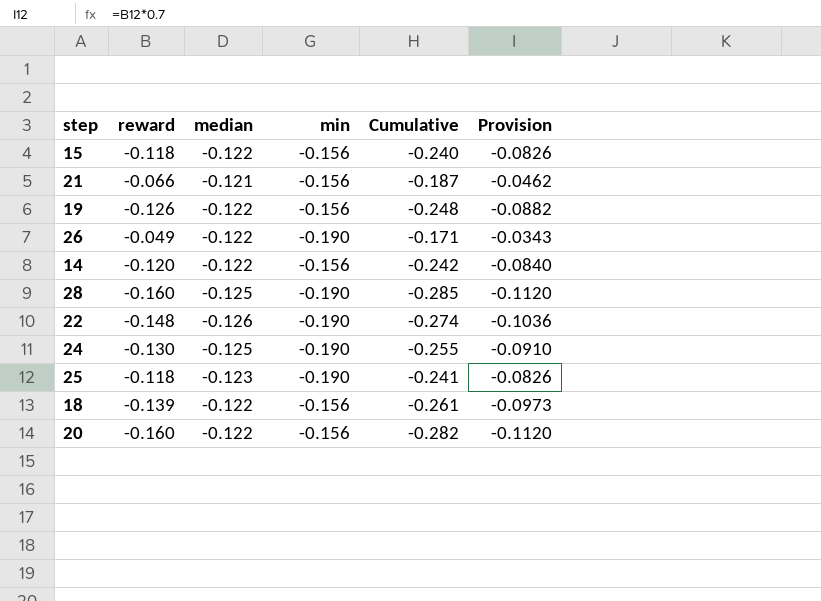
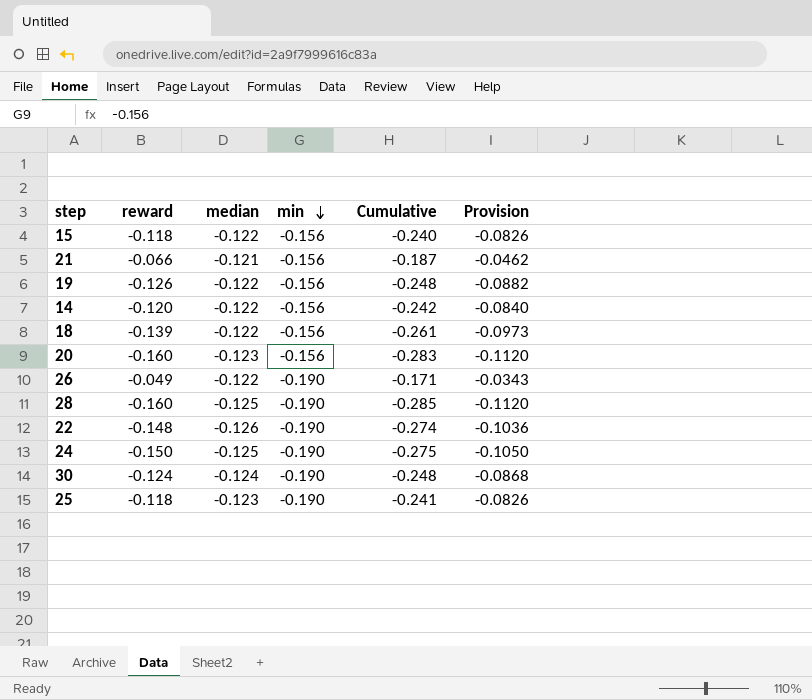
row order: none -> min descending
20 | median: -0.122 -> -0.123
20 | Cumulative: -0.282 -> -0.283
24 | reward: -0.130 -> -0.150
24 | Cumulative: -0.255 -> -0.275
24 | Provision: -0.0910 -> -0.1050
row 30: none -> -0.124 | -0.124 | -0.190 | -0.248 | -0.0868

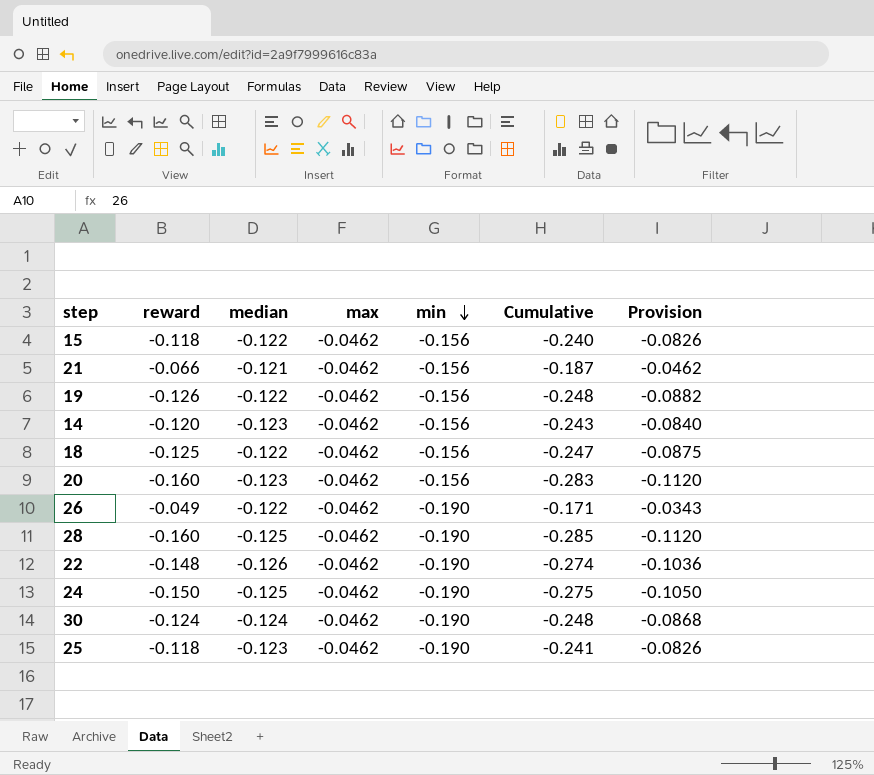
column max | position: none -> 4
14 | median: -0.122 -> -0.123
14 | Cumulative: -0.242 -> -0.243
18 | reward: -0.139 -> -0.125
18 | Cumulative: -0.261 -> -0.247
18 | Provision: -0.0973 -> -0.0875

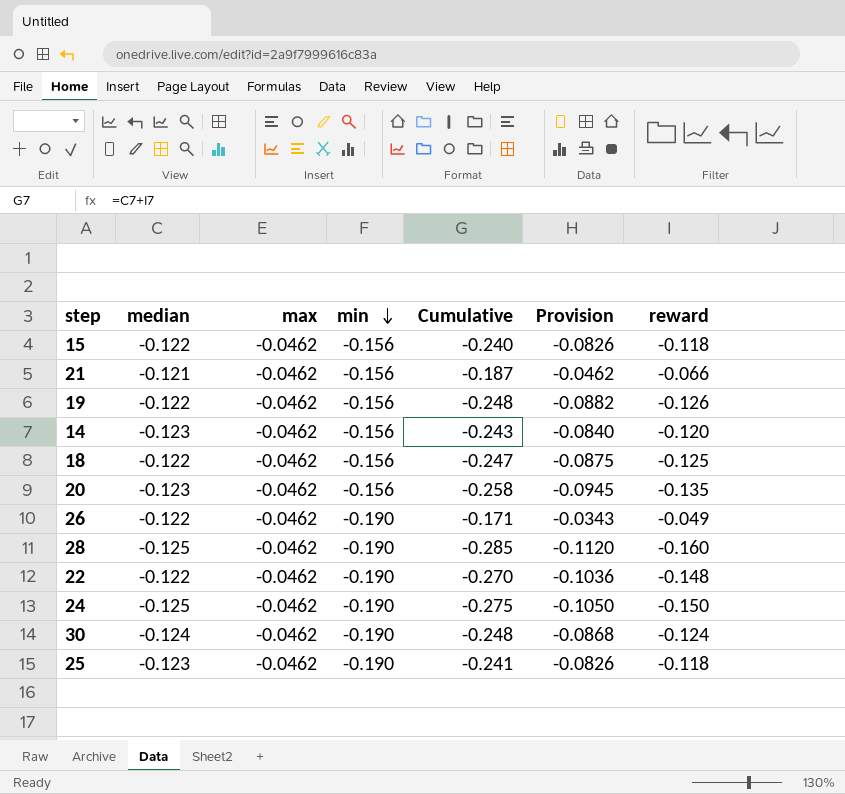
column reward | position: 2 -> 7
20 | Cumulative: -0.283 -> -0.258
20 | Provision: -0.1120 -> -0.0945
20 | reward: -0.160 -> -0.135
22 | median: -0.126 -> -0.122
22 | Cumulative: -0.274 -> -0.270

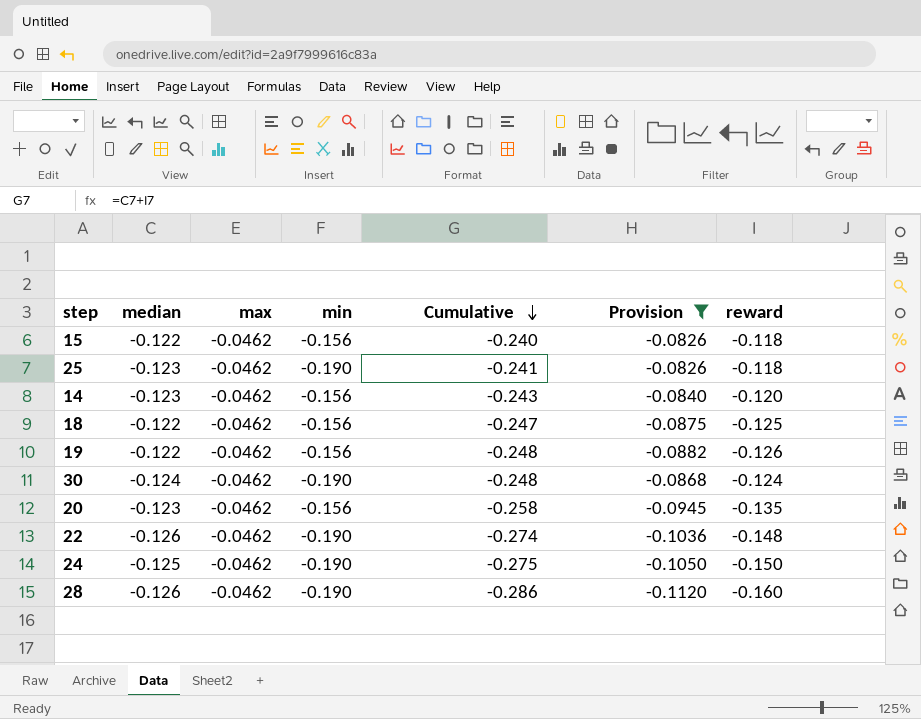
filter: none -> Provision <= -0.0826
row order: min descending -> Cumulative descending
22 | median: -0.122 -> -0.126
22 | Cumulative: -0.270 -> -0.274
28 | median: -0.125 -> -0.126
28 | Cumulative: -0.285 -> -0.286

